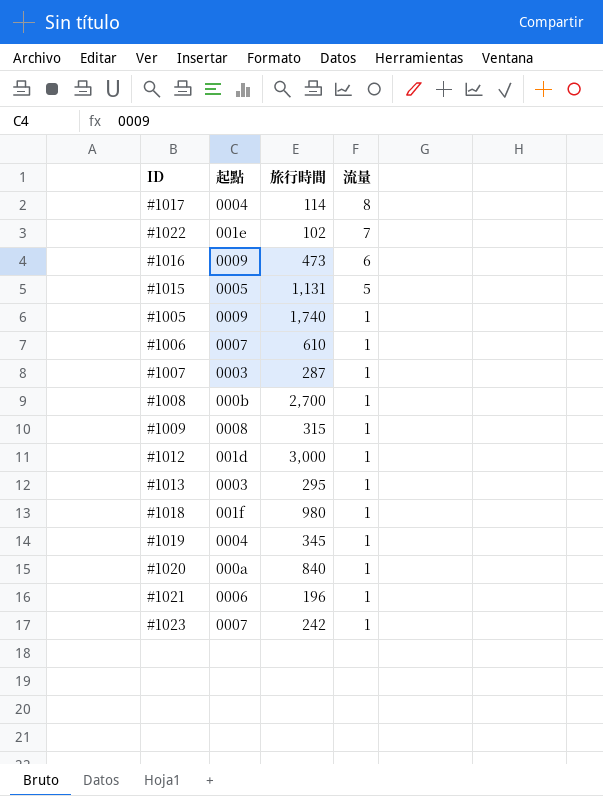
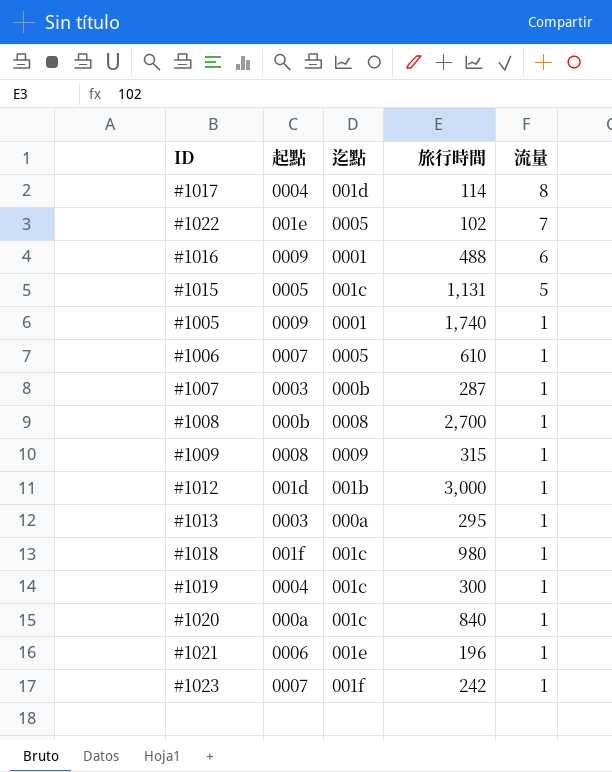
column 迄點 | position: none -> 3
#1016 | 旅行時間: 473 -> 488
#1019 | 旅行時間: 345 -> 300

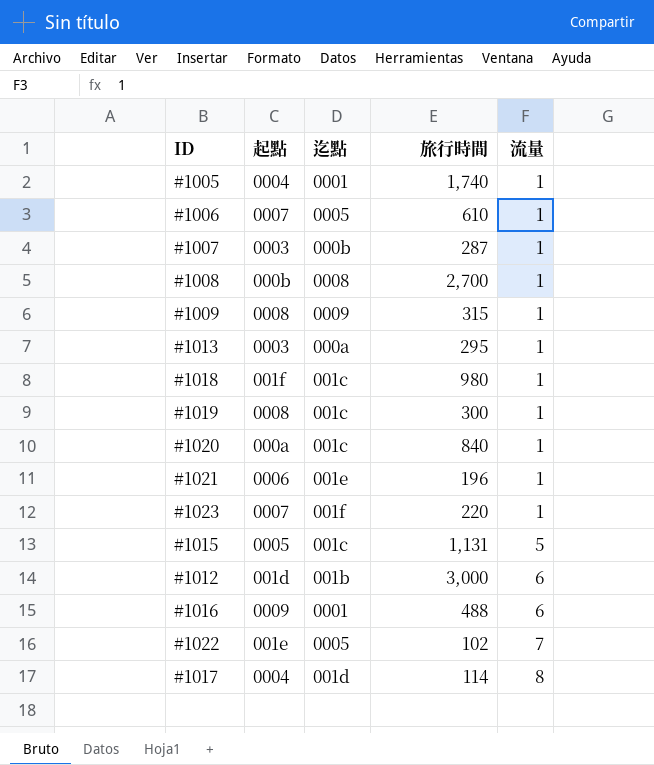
row order: 流量 descending -> 流量 ascending
#1005 | 起點: 0009 -> 0004
#1019 | 起點: 0004 -> 0008
#1023 | 旅行時間: 242 -> 220
#1012 | 流量: 1 -> 6

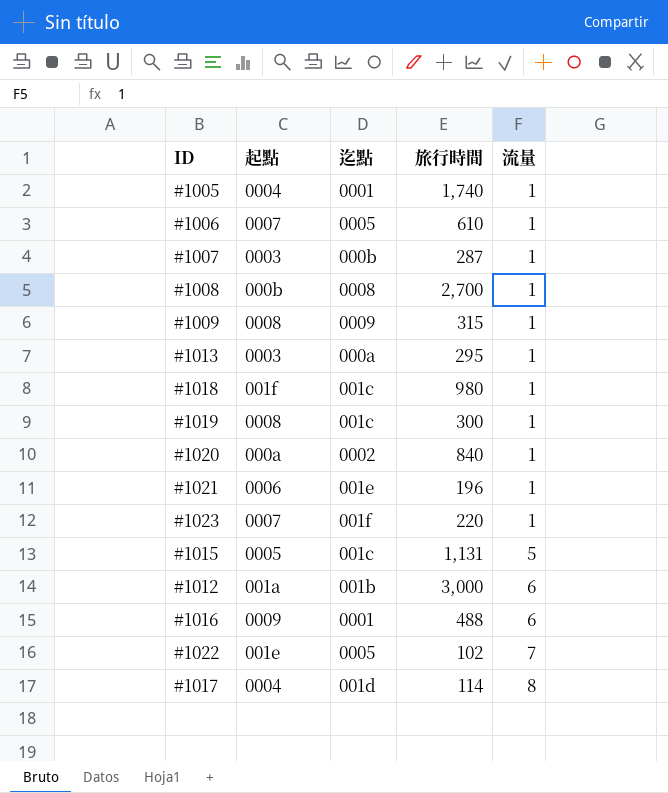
#1020 | 迄點: 001c -> 0002
#1012 | 起點: 001d -> 001a

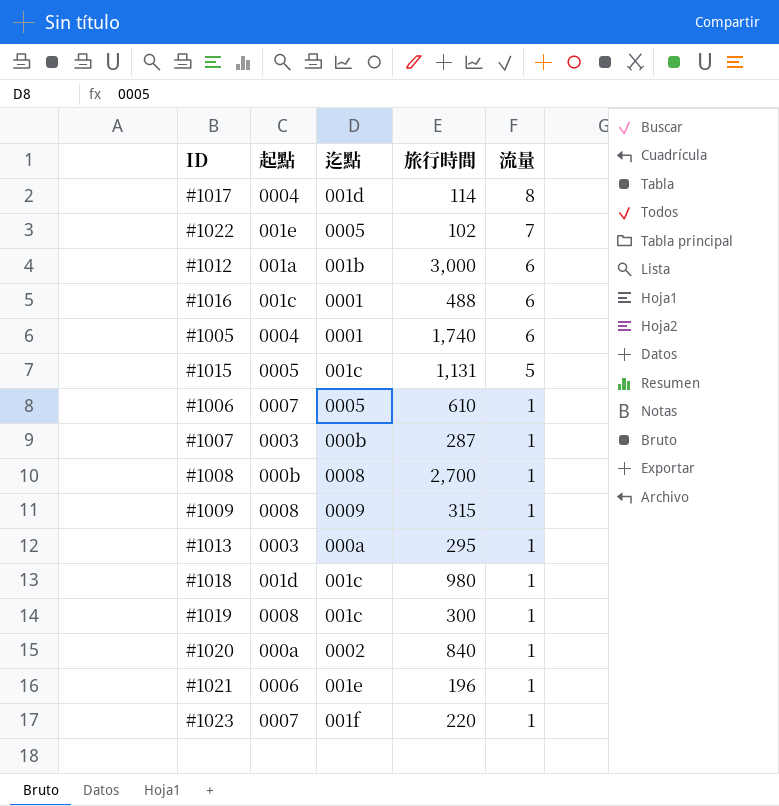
row order: 流量 ascending -> 流量 descending
#1016 | 起點: 0009 -> 001c
#1005 | 流量: 1 -> 6
#1018 | 起點: 001f -> 001d

